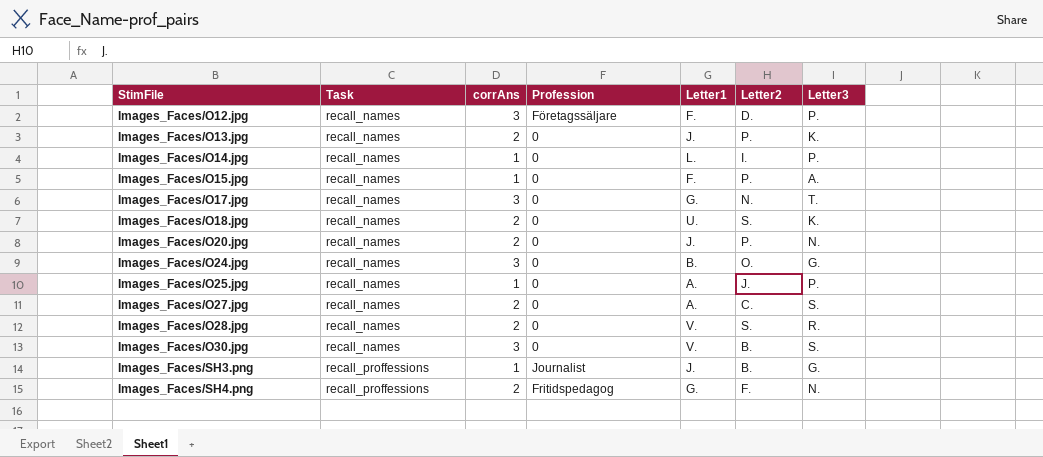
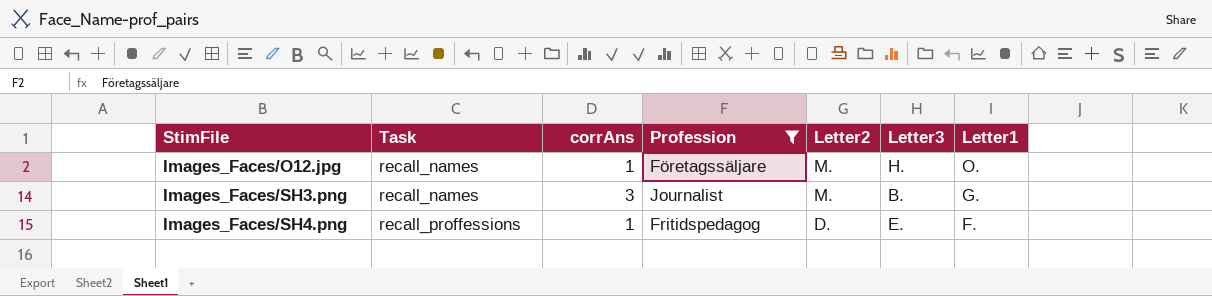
filter: none -> Profession != 0
column Letter1 | position: 5 -> 7
Images_Faces/O12.jpg | corrAns: 3 -> 1
Images_Faces/O12.jpg | Letter2: D. -> M.
Images_Faces/O12.jpg | Letter3: P. -> H.
Images_Faces/O12.jpg | Letter1: F. -> O.
Images_Faces/SH3.png | Task: recall_proffessions -> recall_names
Images_Faces/SH3.png | corrAns: 1 -> 3
Images_Faces/SH3.png | Letter2: B. -> M.
Images_Faces/SH3.png | Letter3: G. -> B.
Images_Faces/SH3.png | Letter1: J. -> G.
Images_Faces/SH4.png | corrAns: 2 -> 1
Images_Faces/SH4.png | Letter2: F. -> D.
Images_Faces/SH4.png | Letter3: N. -> E.
Images_Faces/SH4.png | Letter1: G. -> F.

